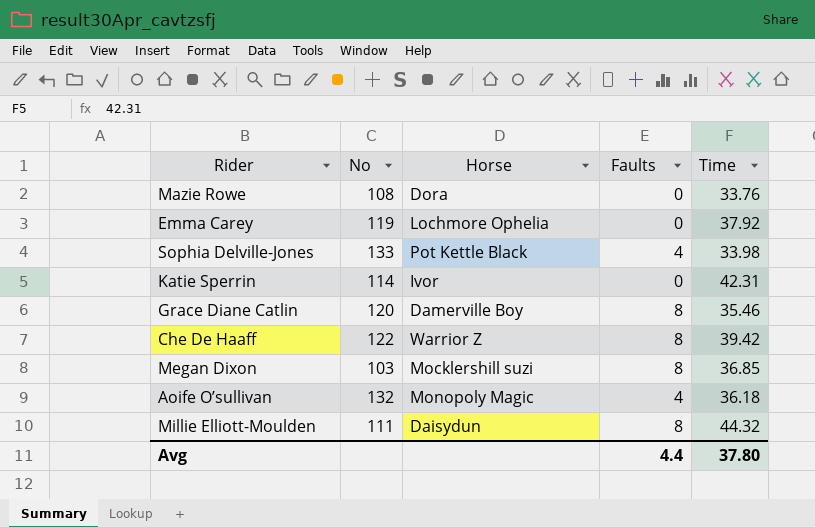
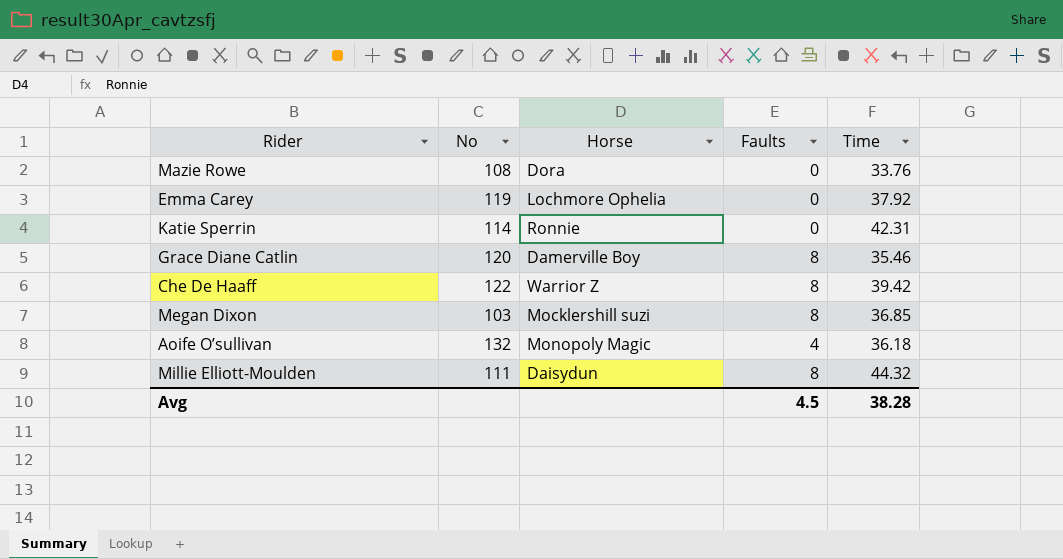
row Sophia Delville-Jones: 133 | Pot Kettle Black | 4 | 33.98 -> none
Katie Sperrin | Horse: Ivor -> Ronnie
Avg | Faults: 4.4 -> 4.5
Avg | Time: 37.80 -> 38.28

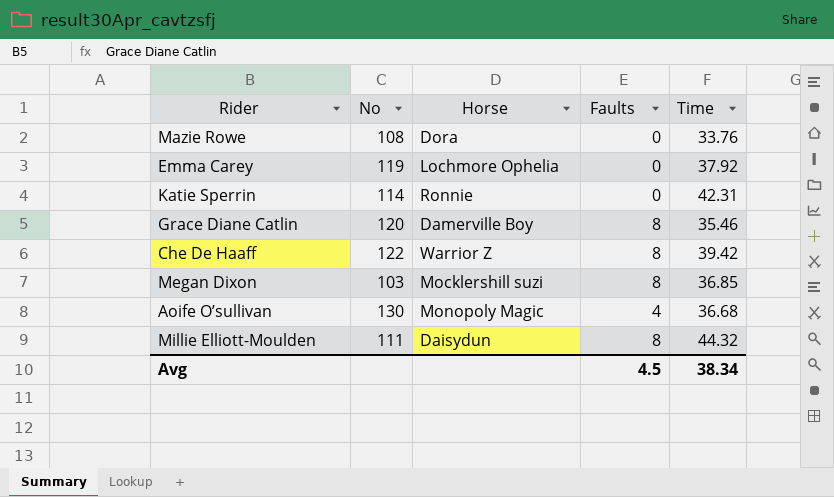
Aoife O’sullivan | No: 132 -> 130
Aoife O’sullivan | Time: 36.18 -> 36.68
Avg | Time: 38.28 -> 38.34

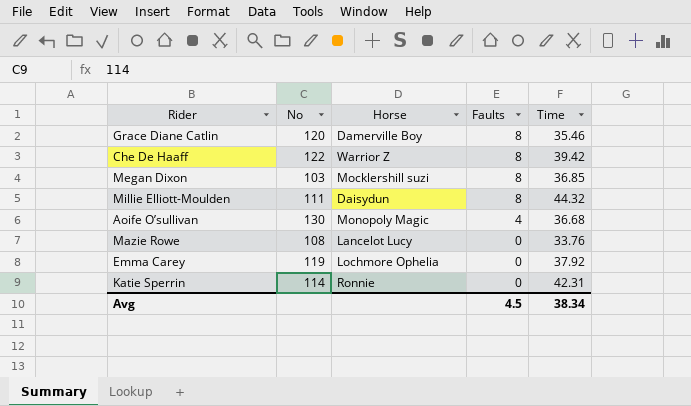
row order: none -> Faults descending
Mazie Rowe | Horse: Dora -> Lancelot Lucy

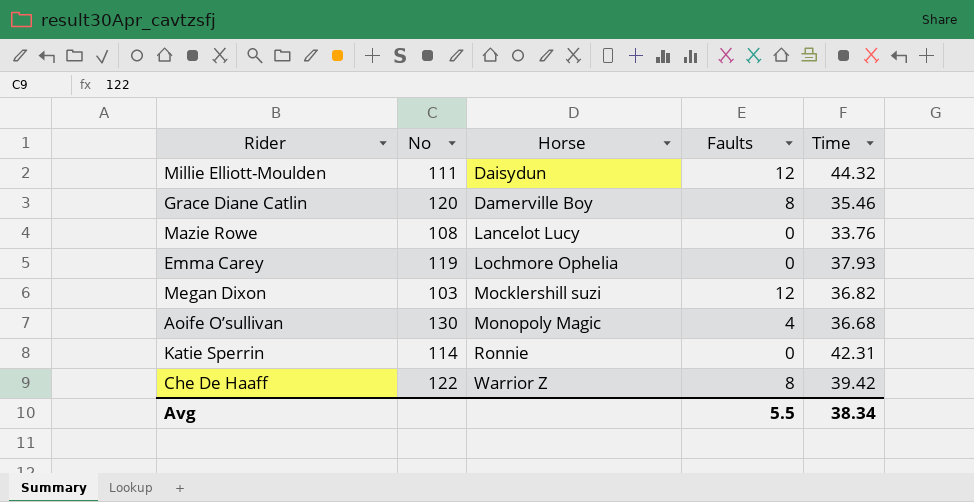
row order: Faults descending -> Horse ascending
Millie Elliott-Moulden | Faults: 8 -> 12
Emma Carey | Time: 37.92 -> 37.93
Megan Dixon | Faults: 8 -> 12
Megan Dixon | Time: 36.85 -> 36.82
Avg | Faults: 4.5 -> 5.5

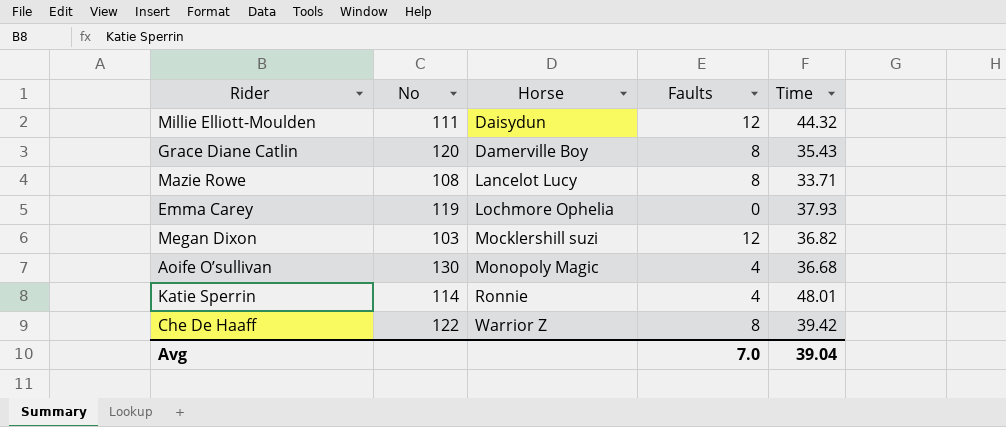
Grace Diane Catlin | Time: 35.46 -> 35.43
Mazie Rowe | Faults: 0 -> 8
Mazie Rowe | Time: 33.76 -> 33.71
Katie Sperrin | Faults: 0 -> 4
Katie Sperrin | Time: 42.31 -> 48.01
Avg | Faults: 5.5 -> 7.0
Avg | Time: 38.34 -> 39.04

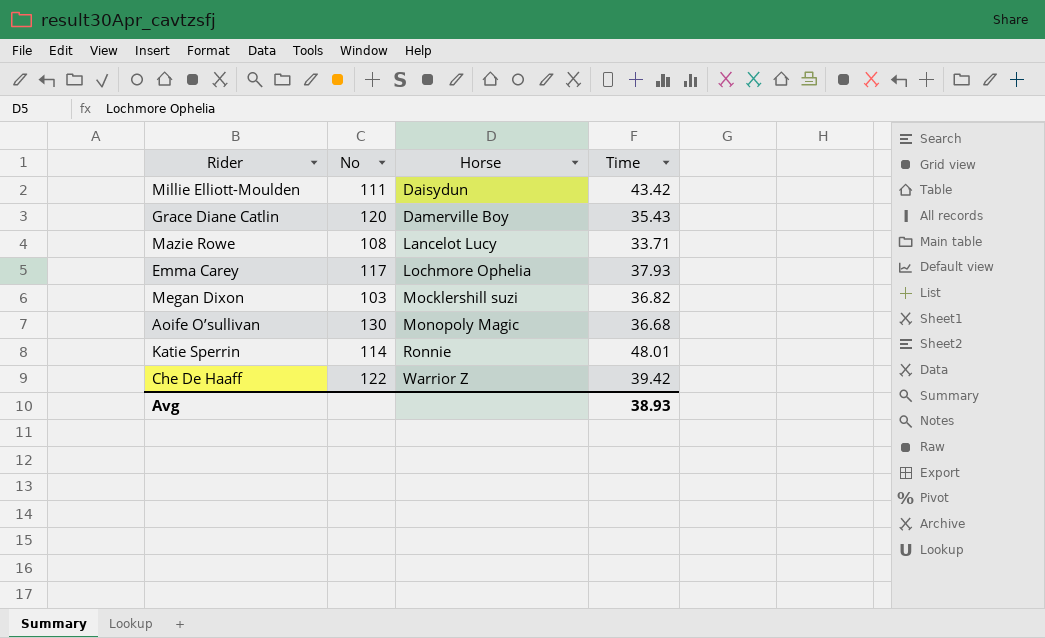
column Faults | position: 4 -> none
Millie Elliott-Moulden | Time: 44.32 -> 43.42
Emma Carey | No: 119 -> 117
Avg | Time: 39.04 -> 38.93

